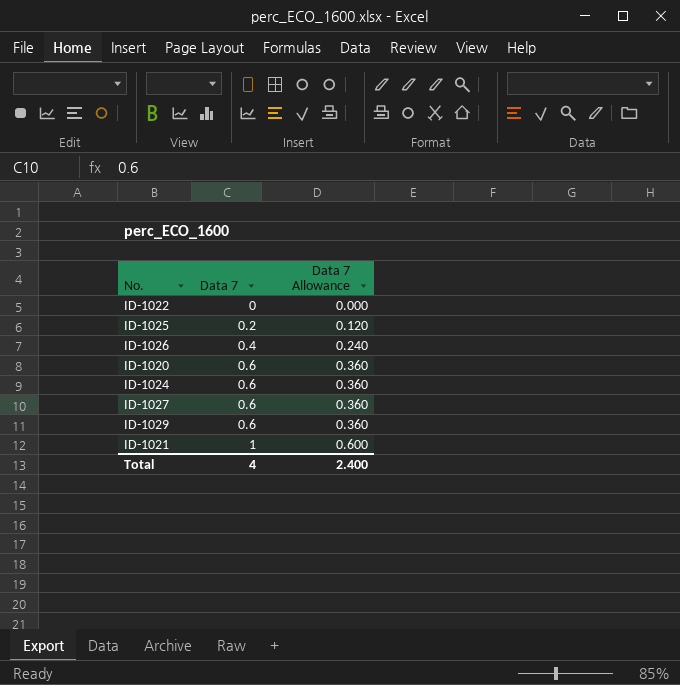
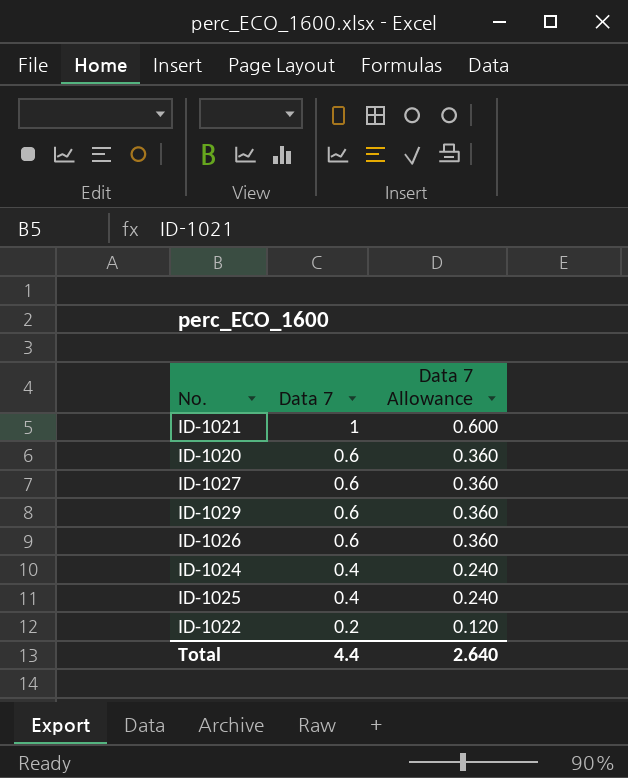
row order: Data 7 ascending -> Data 7 descending
ID-1026 | Data 7: 0.4 -> 0.6
ID-1026 | Data 7 Allowance: 0.240 -> 0.360
ID-1024 | Data 7: 0.6 -> 0.4
ID-1024 | Data 7 Allowance: 0.360 -> 0.240
ID-1025 | Data 7: 0.2 -> 0.4
ID-1025 | Data 7 Allowance: 0.120 -> 0.240
ID-1022 | Data 7: 0 -> 0.2
ID-1022 | Data 7 Allowance: 0.000 -> 0.120
Total | Data 7: 4 -> 4.4
Total | Data 7 Allowance: 2.400 -> 2.640

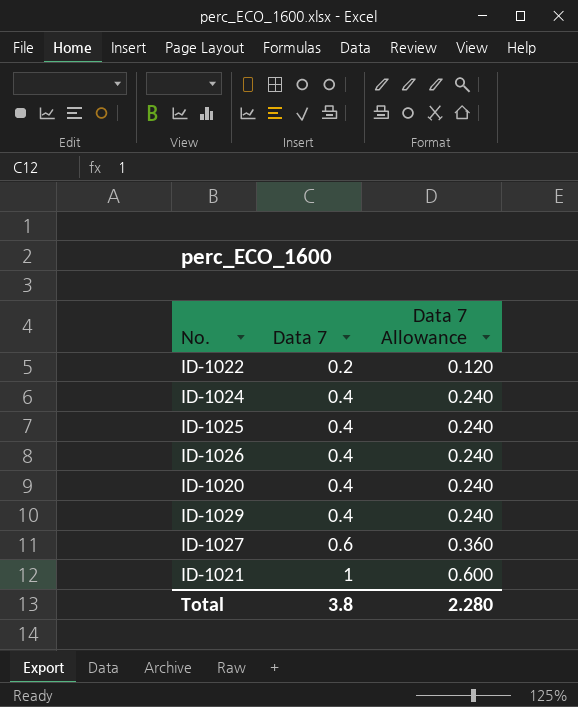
row order: Data 7 descending -> Data 7 ascending
ID-1026 | Data 7: 0.6 -> 0.4
ID-1026 | Data 7 Allowance: 0.360 -> 0.240
ID-1020 | Data 7: 0.6 -> 0.4
ID-1020 | Data 7 Allowance: 0.360 -> 0.240
ID-1029 | Data 7: 0.6 -> 0.4
ID-1029 | Data 7 Allowance: 0.360 -> 0.240
Total | Data 7: 4.4 -> 3.8
Total | Data 7 Allowance: 2.640 -> 2.280

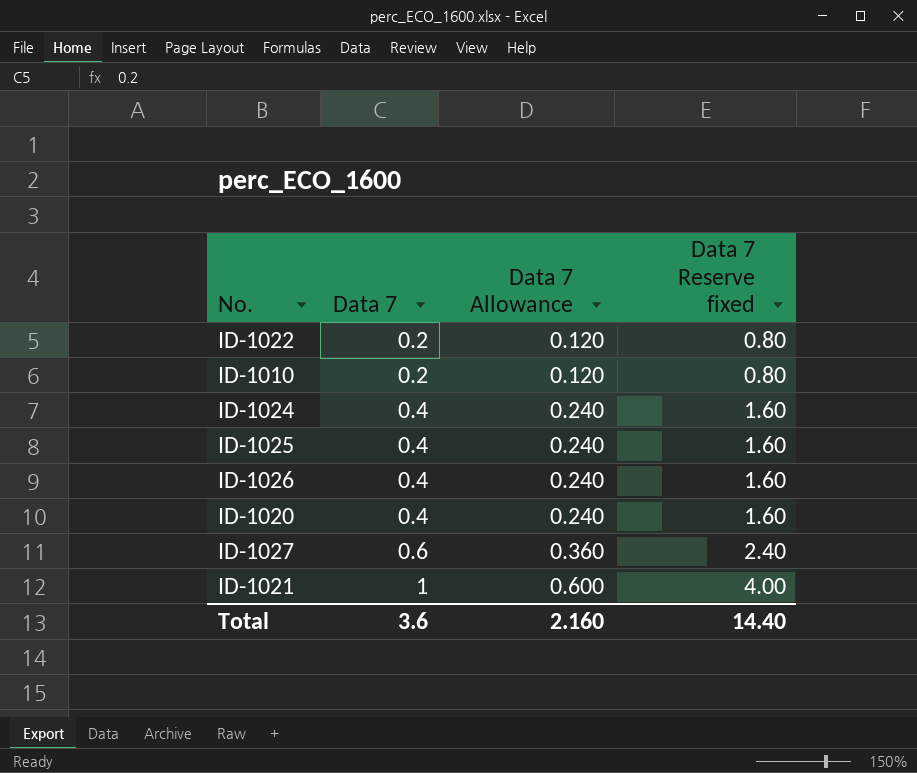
column Data 7 Reserve fixed | formula: none -> [Data 7] * 4
row ID-1029: 0.4 | 0.240 -> none
row ID-1010: none -> 0.2 | 0.120 | 0.80
Total | Data 7: 3.8 -> 3.6
Total | Data 7 Allowance: 2.280 -> 2.160

